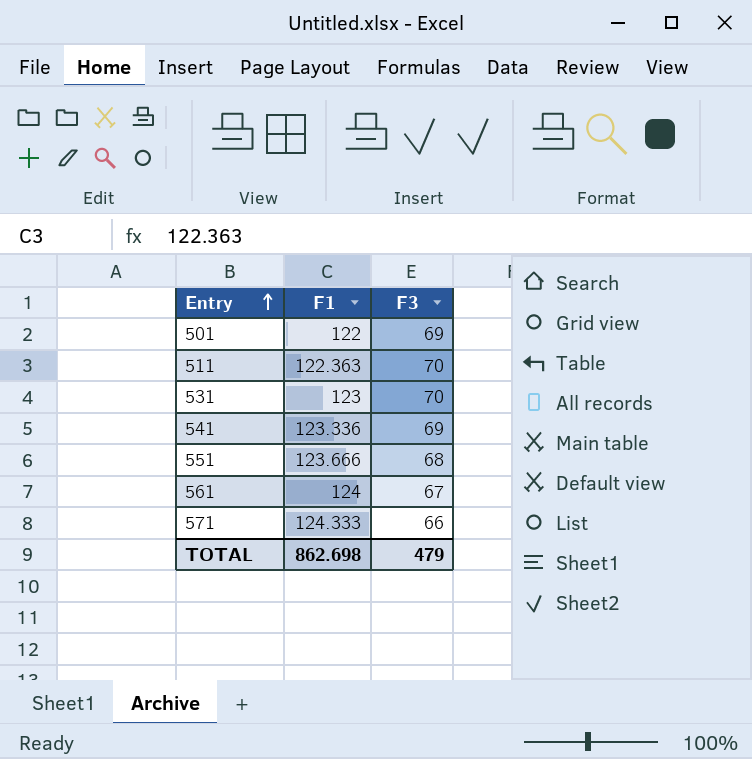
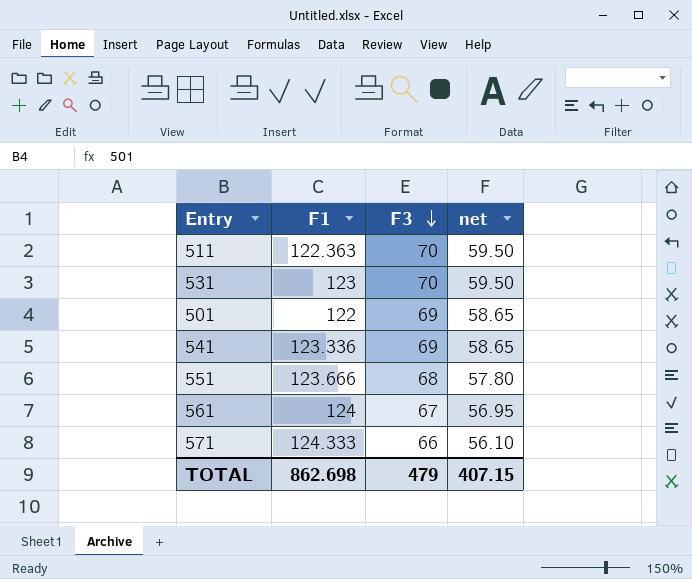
row order: Entry ascending -> F3 descending
column net | formula: none -> [F3] * 0.85

